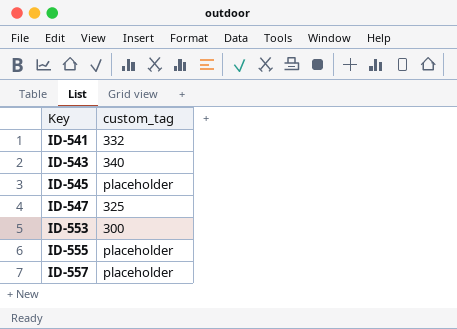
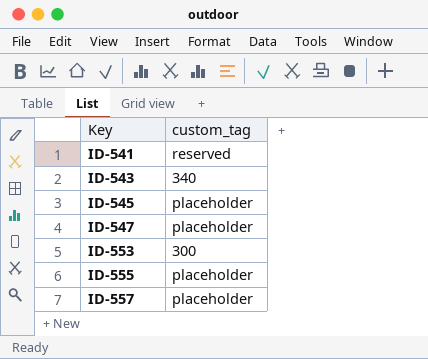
ID-541 | custom_tag: 332 -> reserved
ID-547 | custom_tag: 325 -> placeholder

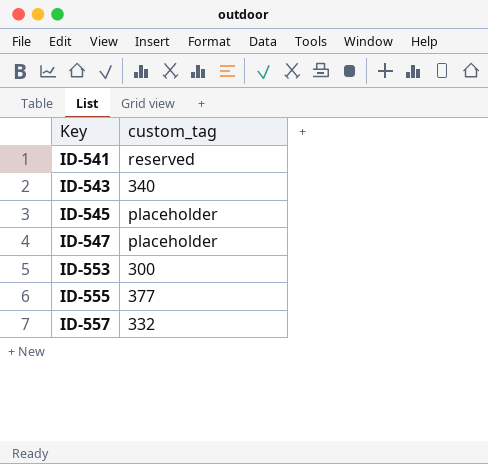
ID-555 | custom_tag: placeholder -> 377
ID-557 | custom_tag: placeholder -> 332

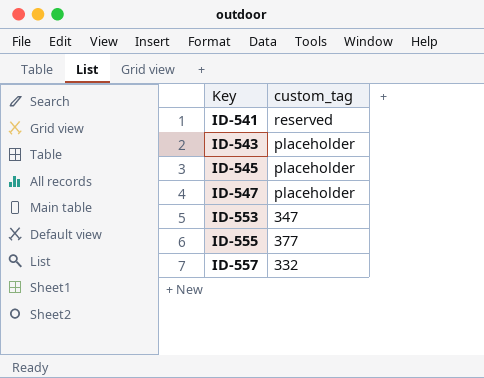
ID-543 | custom_tag: 340 -> placeholder
ID-553 | custom_tag: 300 -> 347

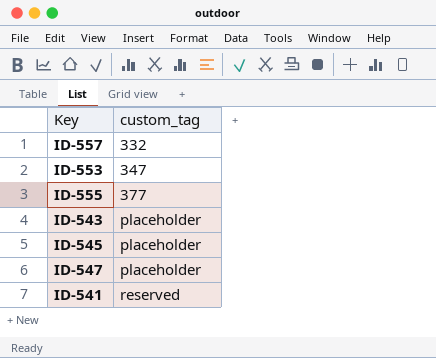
row order: Key ascending -> custom_tag ascending

